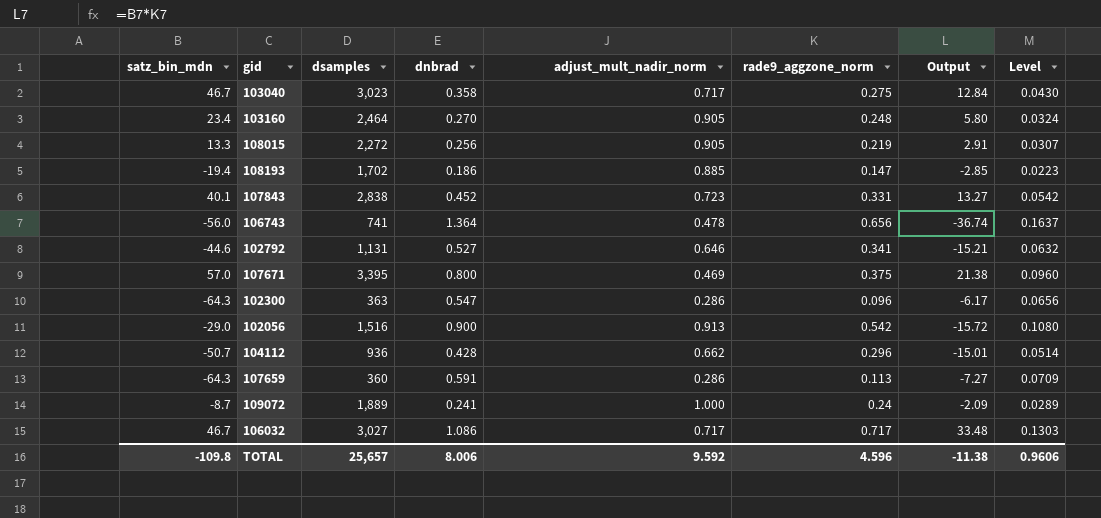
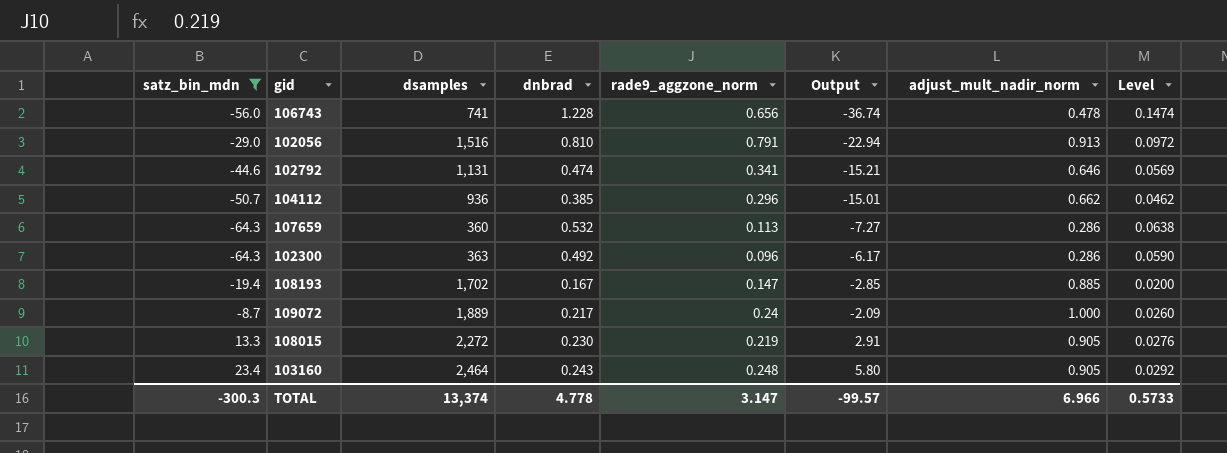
filter: none -> satz_bin_mdn <= 23.4
row order: none -> Output ascending
column adjust_mult_nadir_norm | position: 5 -> 7
106743 | dnbrad: 1.364 -> 1.228
106743 | Level: 0.1637 -> 0.1474
102056 | dnbrad: 0.900 -> 0.810
102056 | rade9_aggzone_norm: 0.542 -> 0.791
102056 | Output: -15.72 -> -22.94
102056 | Level: 0.1080 -> 0.0972
102792 | dnbrad: 0.527 -> 0.474
102792 | Level: 0.0632 -> 0.0569
104112 | dnbrad: 0.428 -> 0.385
104112 | Level: 0.0514 -> 0.0462
107659 | dnbrad: 0.591 -> 0.532
107659 | Level: 0.0709 -> 0.0638
102300 | dnbrad: 0.547 -> 0.492
102300 | Level: 0.0656 -> 0.0590
108193 | dnbrad: 0.186 -> 0.167
108193 | Level: 0.0223 -> 0.0200
109072 | dnbrad: 0.241 -> 0.217
109072 | Level: 0.0289 -> 0.0260
108015 | dnbrad: 0.256 -> 0.230
108015 | Level: 0.0307 -> 0.0276
103160 | dnbrad: 0.270 -> 0.243
103160 | Level: 0.0324 -> 0.0292
TOTAL | satz_bin_mdn: -109.8 -> -300.3
TOTAL | dsamples: 25,657 -> 13,374
TOTAL | dnbrad: 8.006 -> 4.778
TOTAL | rade9_aggzone_norm: 4.596 -> 3.147
TOTAL | Output: -11.38 -> -99.57
TOTAL | adjust_mult_nadir_norm: 9.592 -> 6.966
TOTAL | Level: 0.9606 -> 0.5733

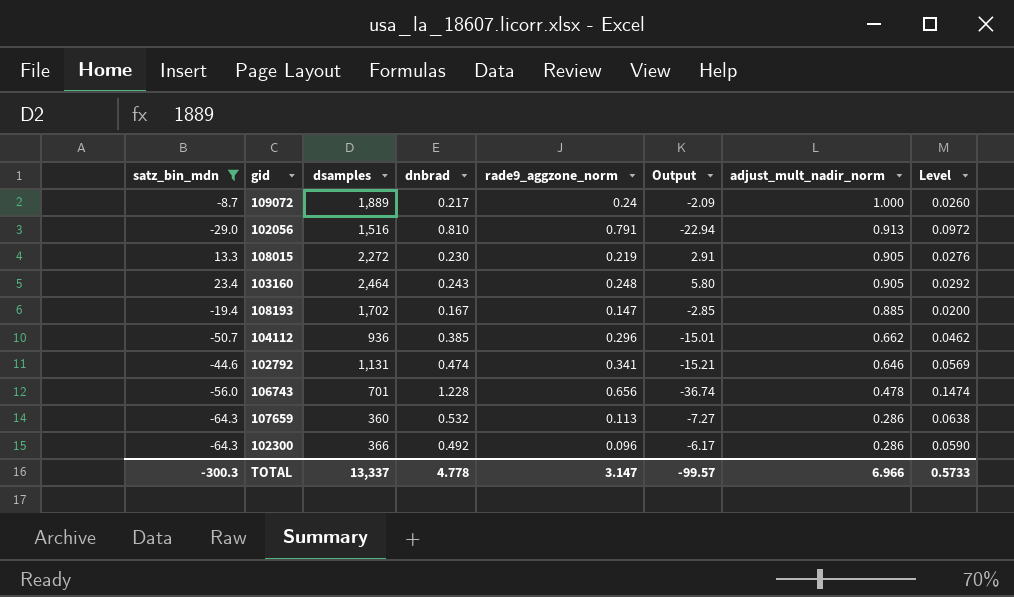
row order: Output ascending -> adjust_mult_nadir_norm descending
106743 | dsamples: 741 -> 701
102300 | dsamples: 363 -> 366
TOTAL | dsamples: 13,374 -> 13,337

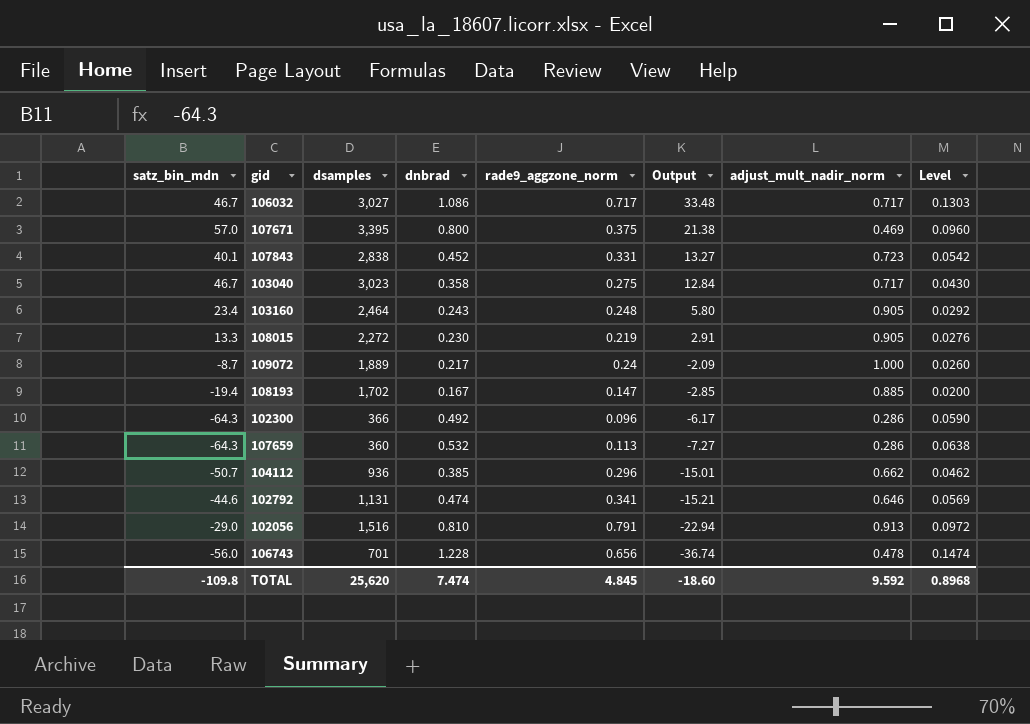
filter: satz_bin_mdn <= 23.4 -> none
row order: adjust_mult_nadir_norm descending -> Output descending
TOTAL | satz_bin_mdn: -300.3 -> -109.8
TOTAL | dsamples: 13,337 -> 25,620
TOTAL | dnbrad: 4.778 -> 7.474
TOTAL | rade9_aggzone_norm: 3.147 -> 4.845
TOTAL | Output: -99.57 -> -18.60
TOTAL | adjust_mult_nadir_norm: 6.966 -> 9.592
TOTAL | Level: 0.5733 -> 0.8968

